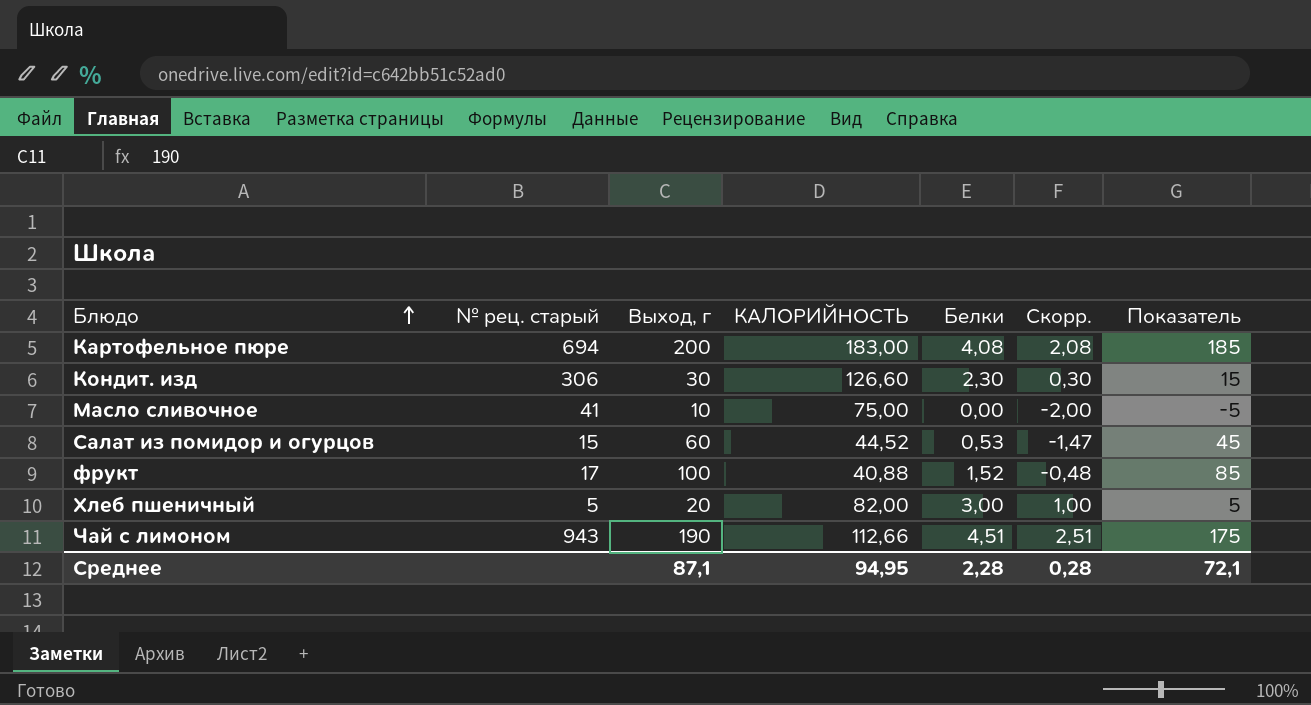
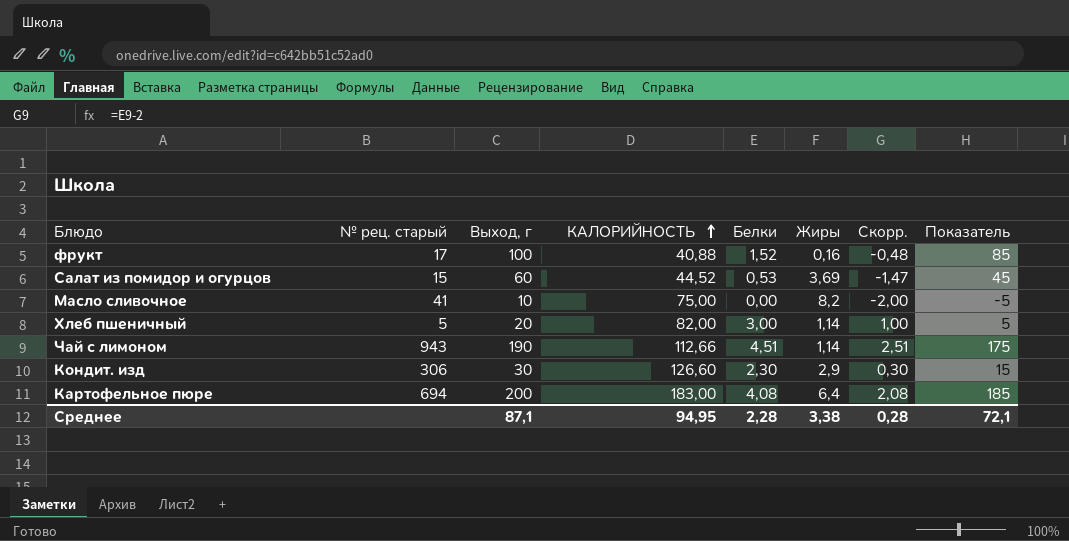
row order: Блюдо ascending -> КАЛОРИЙНОСТЬ ascending
column Жиры | position: none -> 6

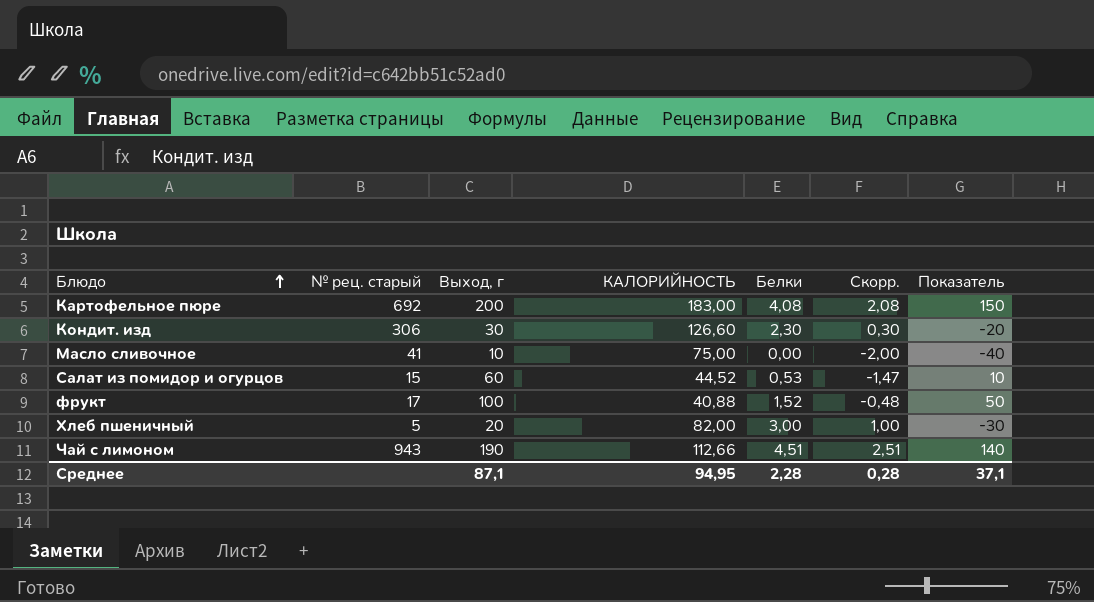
row order: КАЛОРИЙНОСТЬ ascending -> Блюдо ascending
column Жиры | position: 6 -> none
column Показатель | formula: [Выход, г] - 15 -> [Выход, г] - 50
Картофельное пюре | № рец. старый: 694 -> 692
Среднее | Показатель: 72,1 -> 37,1

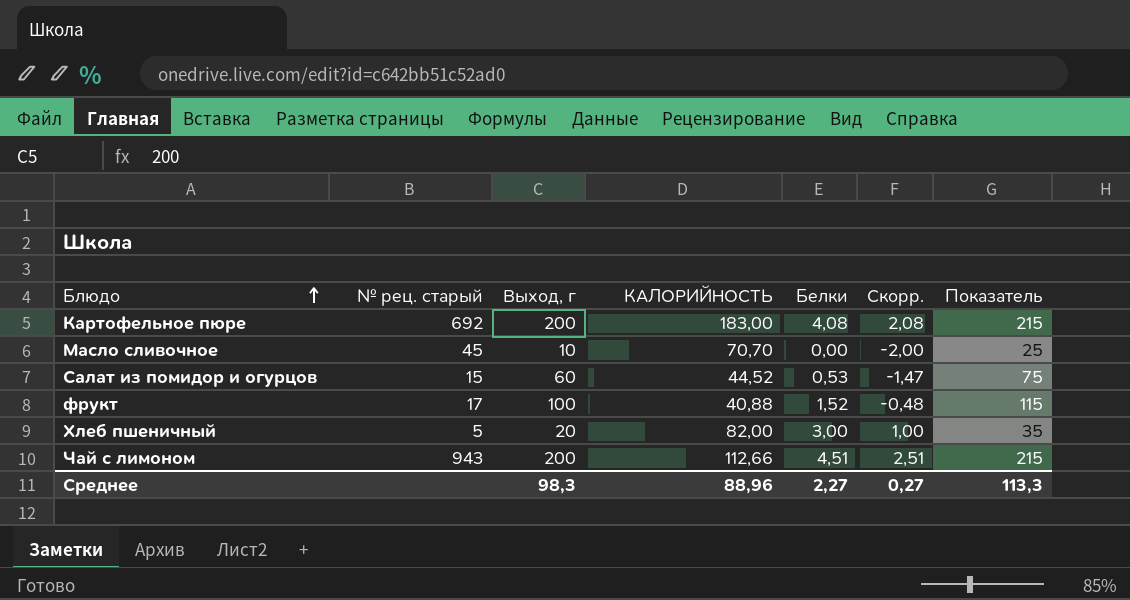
column Показатель | formula: [Выход, г] - 50 -> [Выход, г] + 15
row Кондит. изд: 306 | 30 | 126,60 | 2,30 | 0,30 | -20 -> none
Масло сливочное | № рец. старый: 41 -> 45
Масло сливочное | КАЛОРИЙНОСТЬ: 75,00 -> 70,70
Чай с лимоном | Выход, г: 190 -> 200
Среднее | Выход, г: 87,1 -> 98,3
Среднее | КАЛОРИЙНОСТЬ: 94,95 -> 88,96
Среднее | Белки: 2,28 -> 2,27
Среднее | Скорр.: 0,28 -> 0,27
Среднее | Показатель: 37,1 -> 113,3

